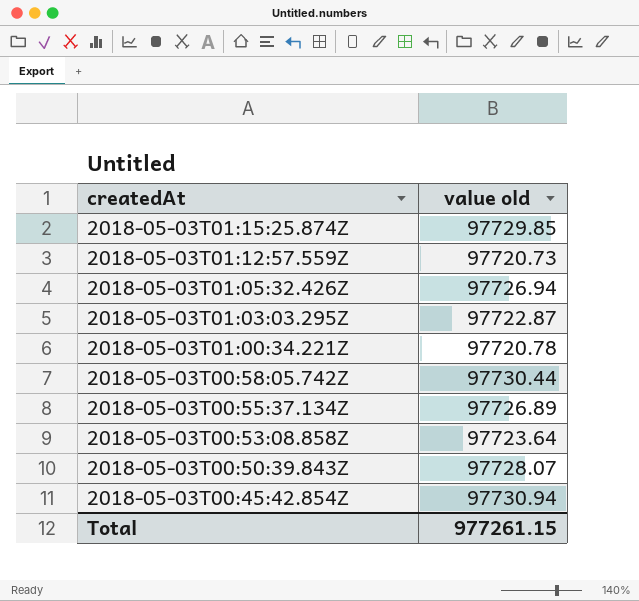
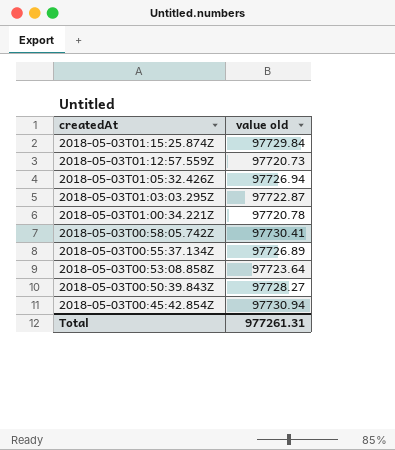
2018-05-03T01:15:25.874Z | value old: 97729.85 -> 97729.84
2018-05-03T00:58:05.742Z | value old: 97730.44 -> 97730.41
2018-05-03T00:50:39.843Z | value old: 97728.07 -> 97728.27
Total | value old: 977261.15 -> 977261.31

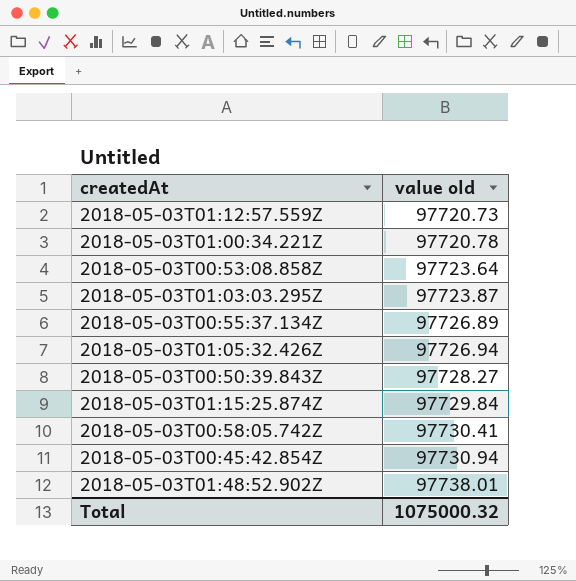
row order: createdAt descending -> value old ascending
2018-05-03T01:03:03.295Z | value old: 97722.87 -> 97723.87
row 2018-05-03T01:48:52.902Z: none -> 97738.01
Total | value old: 977261.31 -> 1075000.32

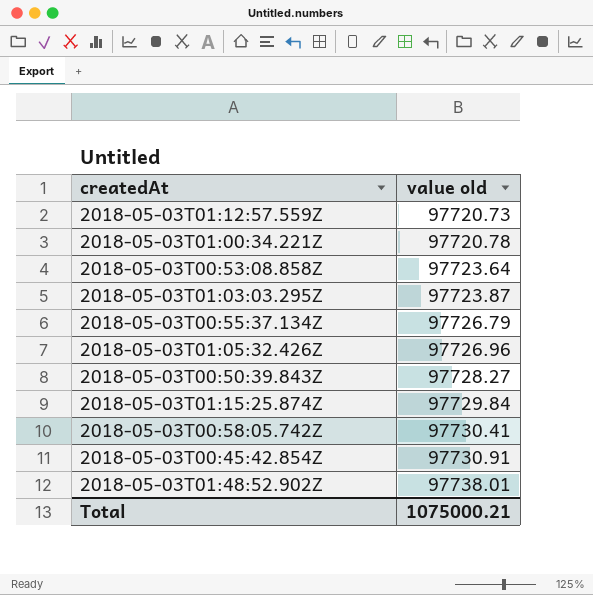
2018-05-03T00:55:37.134Z | value old: 97726.89 -> 97726.79
2018-05-03T01:05:32.426Z | value old: 97726.94 -> 97726.96
2018-05-03T00:45:42.854Z | value old: 97730.94 -> 97730.91
Total | value old: 1075000.32 -> 1075000.21

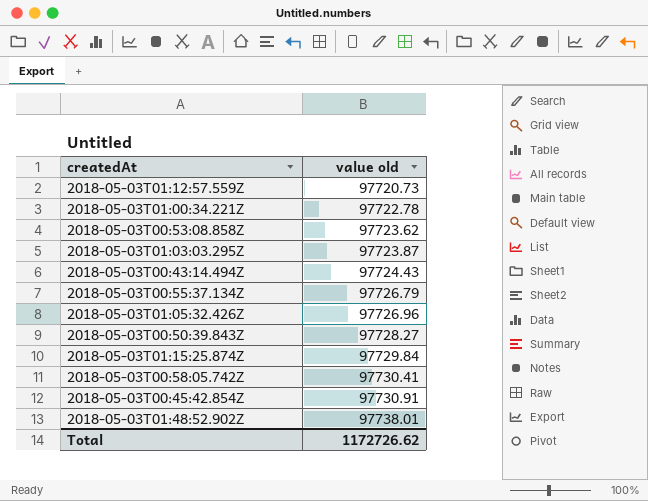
2018-05-03T01:00:34.221Z | value old: 97720.78 -> 97722.78
2018-05-03T00:53:08.858Z | value old: 97723.64 -> 97723.62
row 2018-05-03T00:43:14.494Z: none -> 97724.43
Total | value old: 1075000.21 -> 1172726.62

